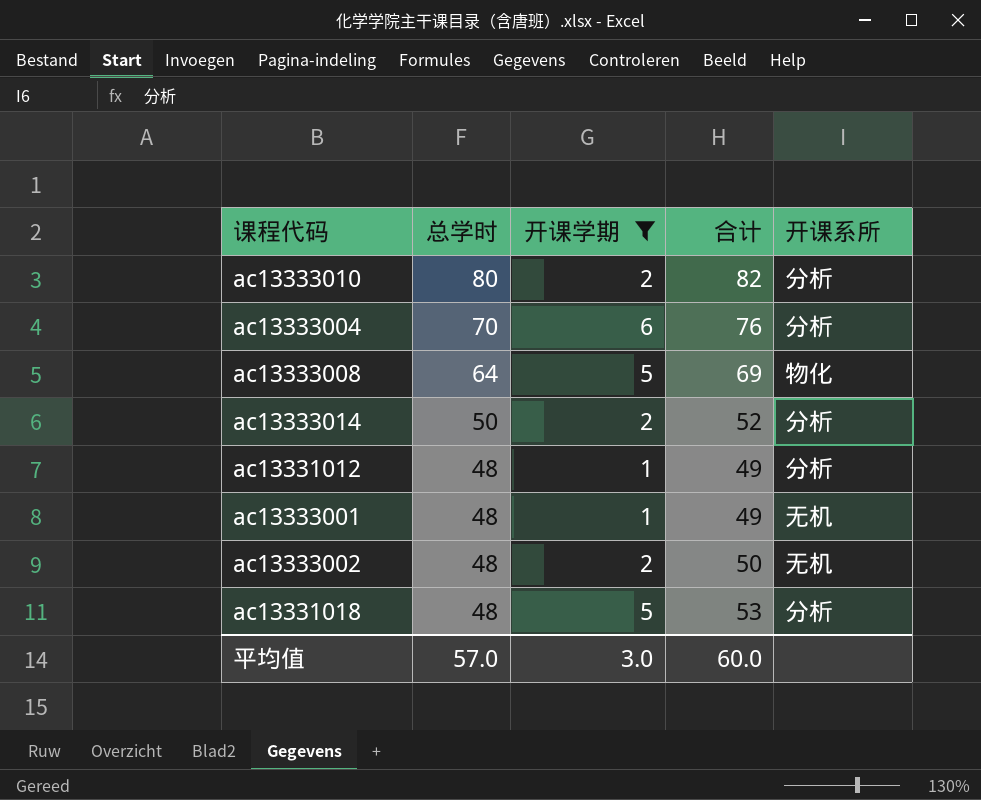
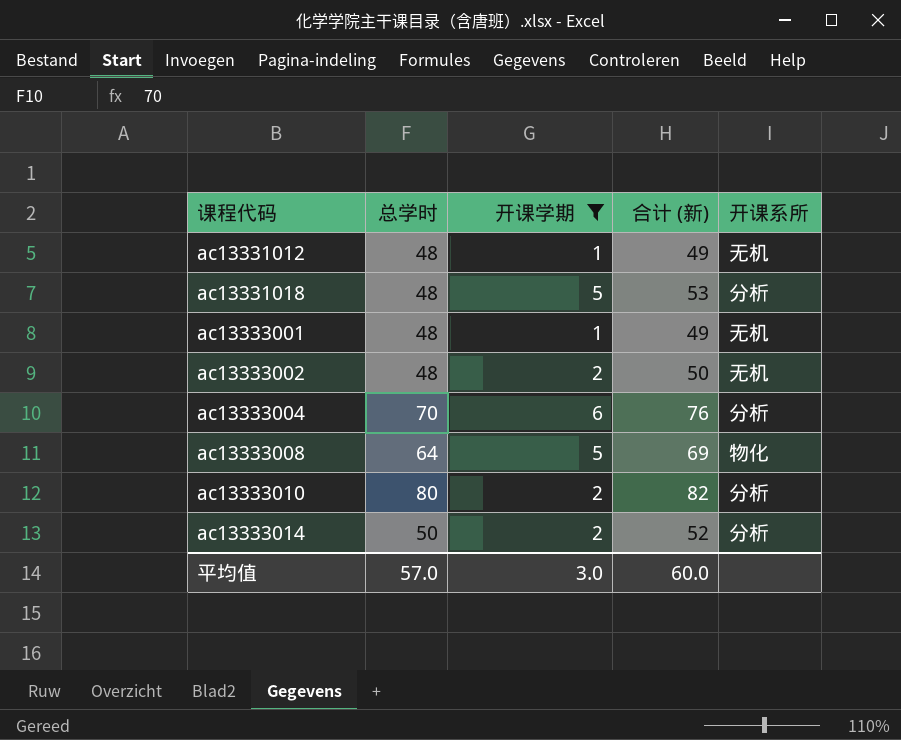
row order: 总学时 descending -> 课程代码 ascending
column name: 合计 -> 合计 (新)
ac13331012 | 开课系所: 分析 -> 无机

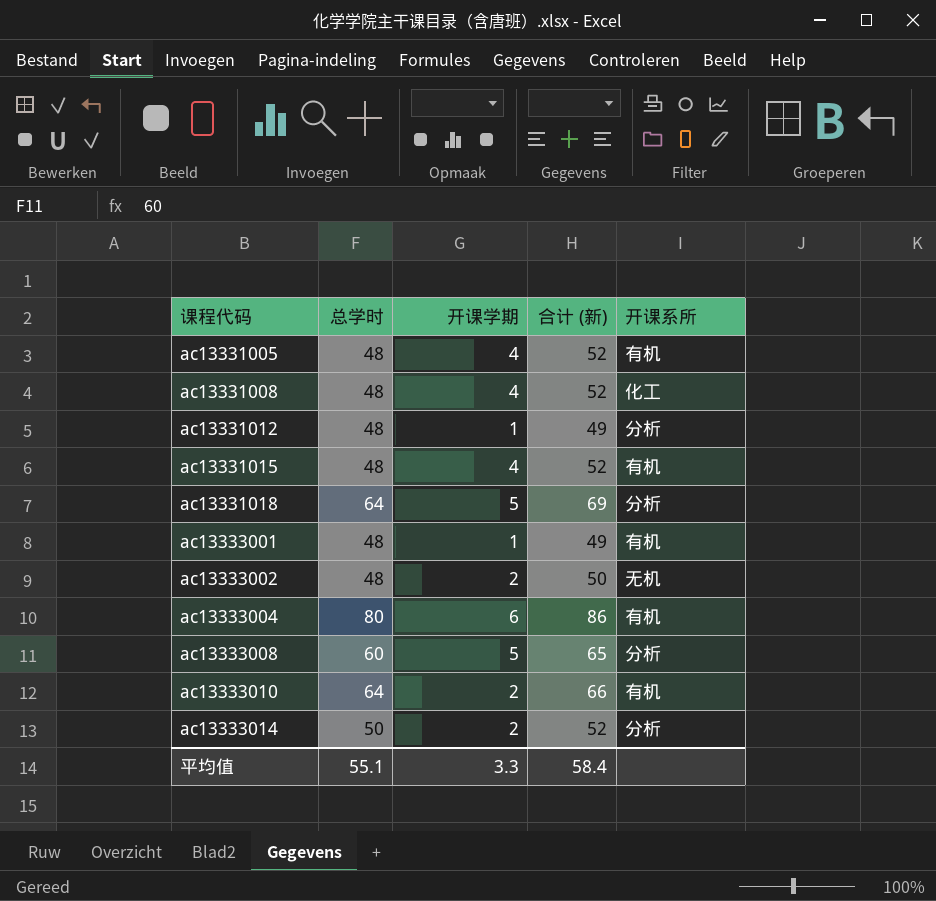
filter: 开课学期 != 4 -> none
ac13331012 | 开课系所: 无机 -> 分析
ac13331018 | 总学时: 48 -> 64
ac13331018 | 合计 (新): 53 -> 69
ac13333001 | 开课系所: 无机 -> 有机
ac13333004 | 总学时: 70 -> 80
ac13333004 | 合计 (新): 76 -> 86
ac13333004 | 开课系所: 分析 -> 有机
ac13333008 | 总学时: 64 -> 60
ac13333008 | 合计 (新): 69 -> 65
ac13333008 | 开课系所: 物化 -> 分析
ac13333010 | 总学时: 80 -> 64
ac13333010 | 合计 (新): 82 -> 66
ac13333010 | 开课系所: 分析 -> 有机
平均值 | 总学时: 57.0 -> 55.1
平均值 | 开课学期: 3.0 -> 3.3
平均值 | 合计 (新): 60.0 -> 58.4

